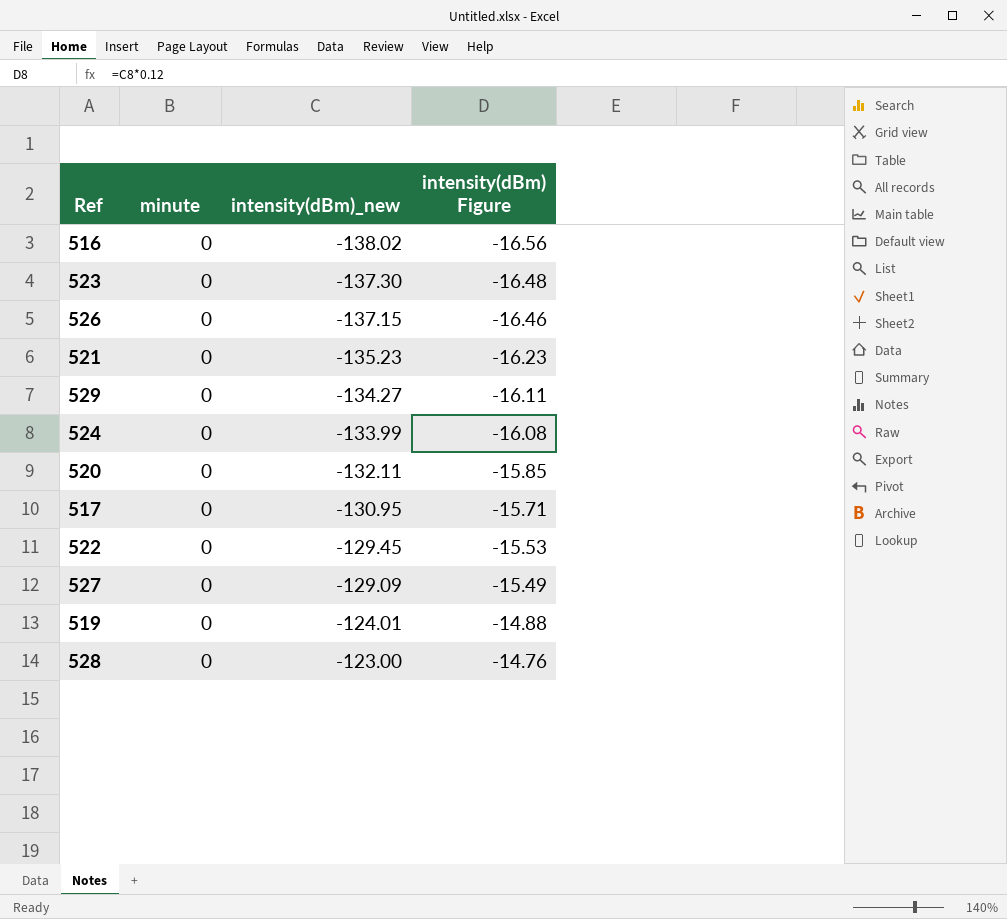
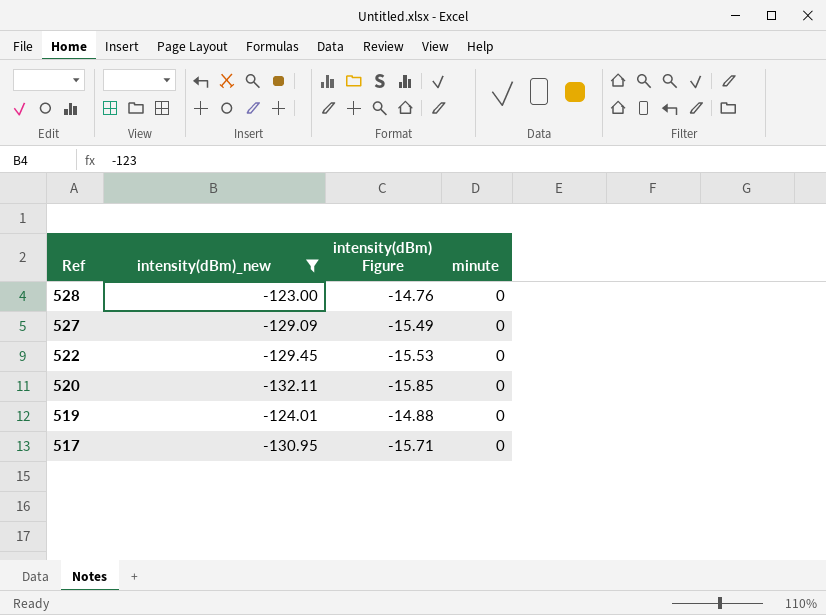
filter: none -> intensity(dBm)_new >= -132.11
row order: intensity(dBm)_new ascending -> Ref descending
column minute | position: 2 -> 4

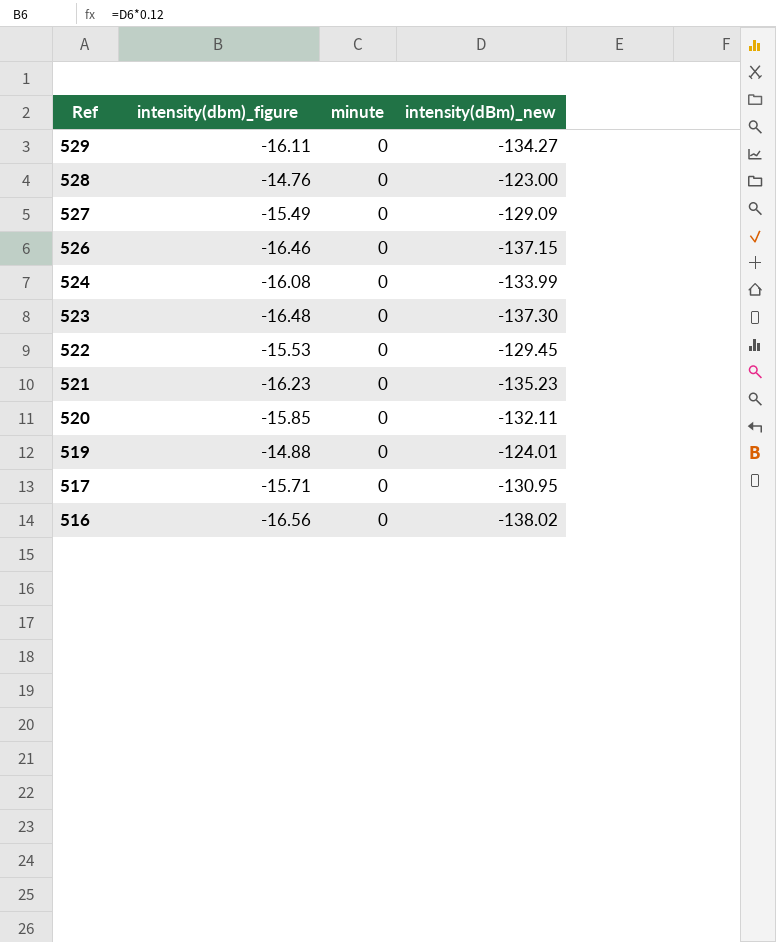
filter: intensity(dBm)_new >= -132.11 -> none
column name: intensity(dBm) Figure -> intensity(dbm)_figure
column intensity(dBm)_new | position: 2 -> 4

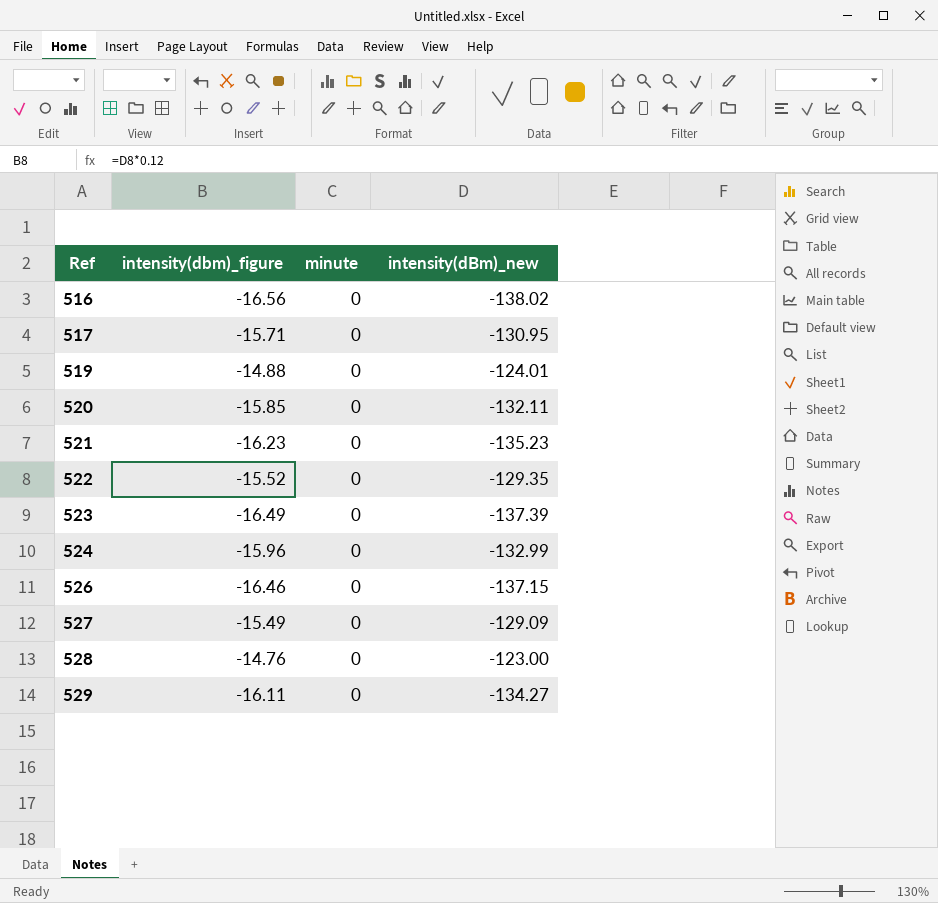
row order: Ref descending -> Ref ascending
522 | intensity(dbm)_figure: -15.53 -> -15.52
522 | intensity(dBm)_new: -129.45 -> -129.35
523 | intensity(dbm)_figure: -16.48 -> -16.49
523 | intensity(dBm)_new: -137.30 -> -137.39
524 | intensity(dbm)_figure: -16.08 -> -15.96
524 | intensity(dBm)_new: -133.99 -> -132.99

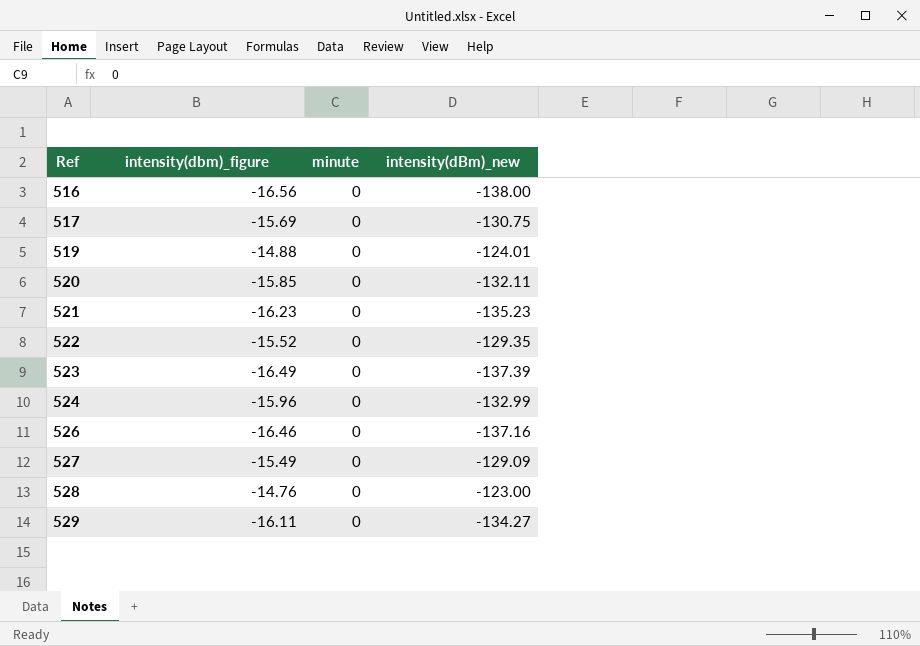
516 | intensity(dBm)_new: -138.02 -> -138.00
517 | intensity(dbm)_figure: -15.71 -> -15.69
517 | intensity(dBm)_new: -130.95 -> -130.75
526 | intensity(dBm)_new: -137.15 -> -137.16

